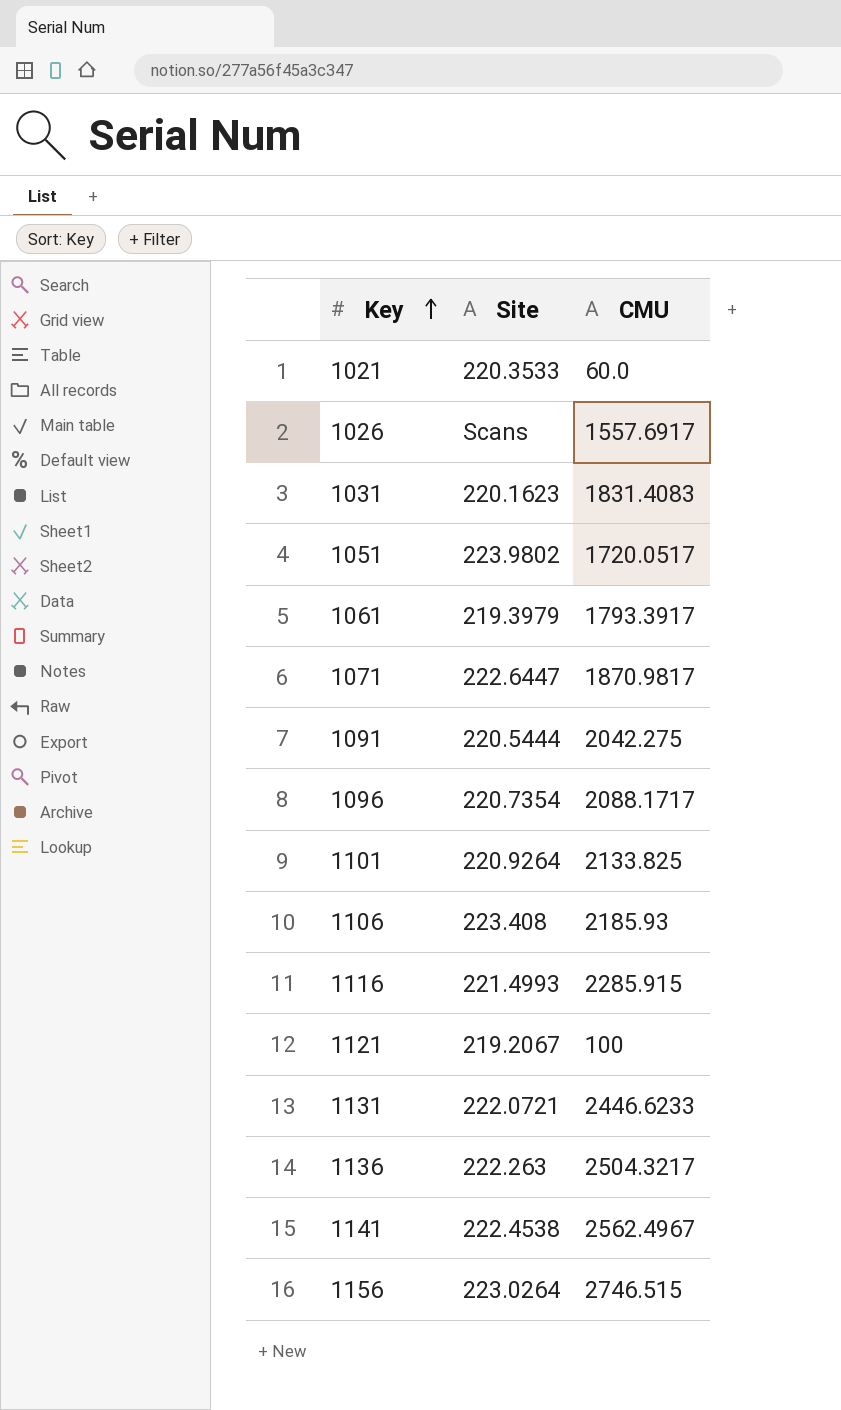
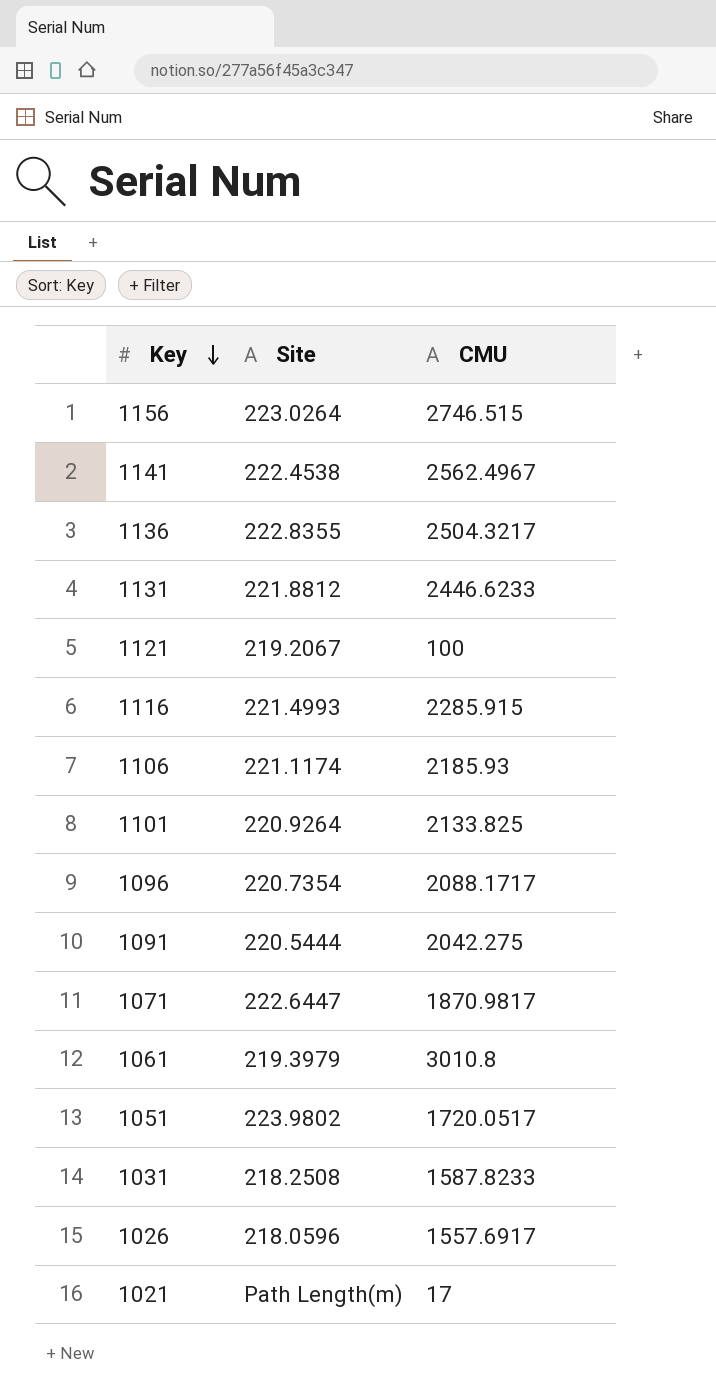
row order: Key ascending -> Key descending
1136 | Site: 222.263 -> 222.8355
1131 | Site: 222.0721 -> 221.8812
1106 | Site: 223.408 -> 221.1174
1061 | CMU: 1793.3917 -> 3010.8
1031 | Site: 220.1623 -> 218.2508
1031 | CMU: 1831.4083 -> 1587.8233
1026 | Site: Scans -> 218.0596
1021 | Site: 220.3533 -> Path Length(m)
1021 | CMU: 60.0 -> 17

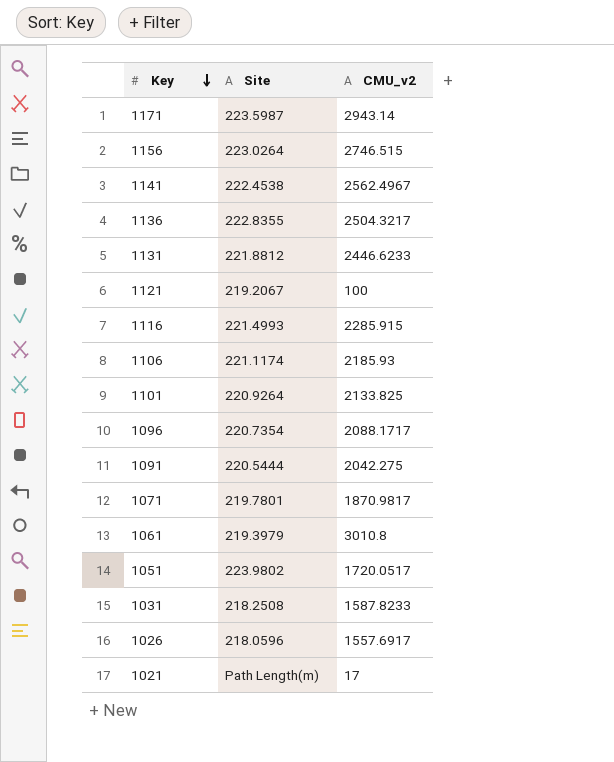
column name: CMU -> CMU_v2
row 1171: none -> 223.5987 | 2943.14
1071 | Site: 222.6447 -> 219.7801

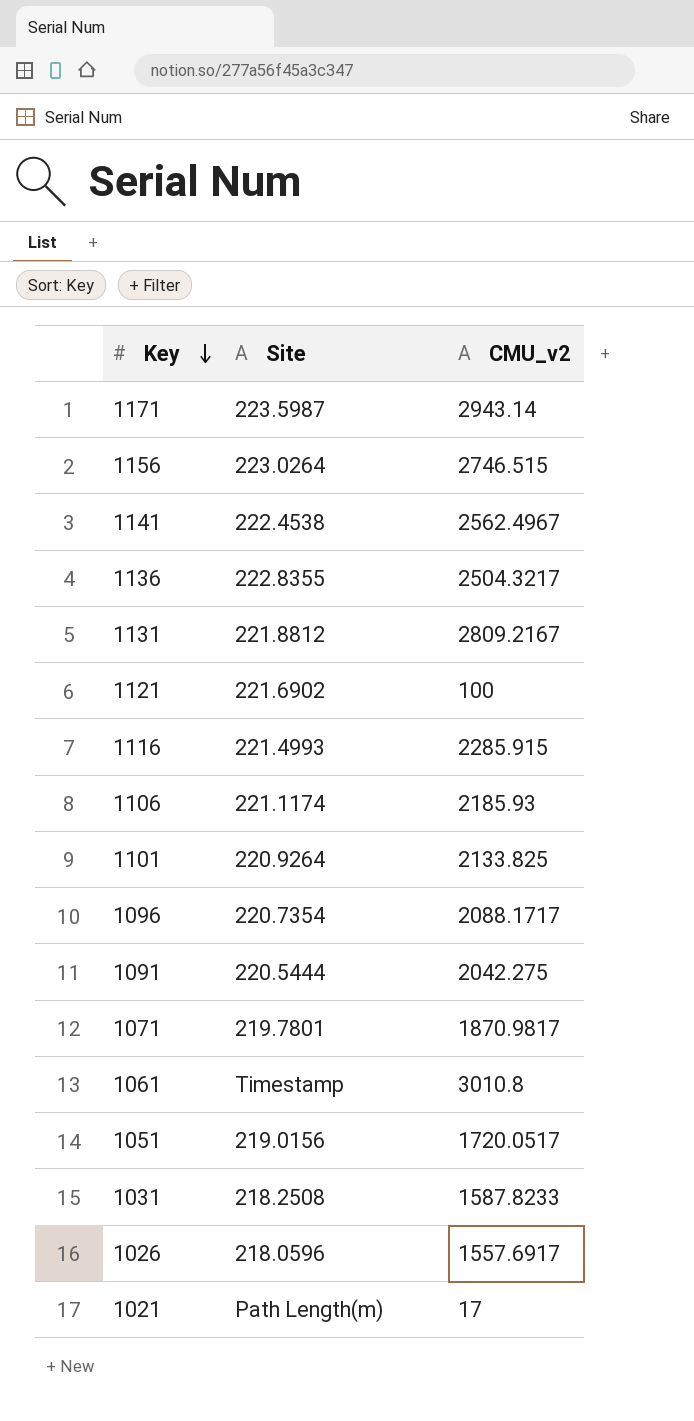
1131 | CMU_v2: 2446.6233 -> 2809.2167
1121 | Site: 219.2067 -> 221.6902
1061 | Site: 219.3979 -> Timestamp
1051 | Site: 223.9802 -> 219.0156

